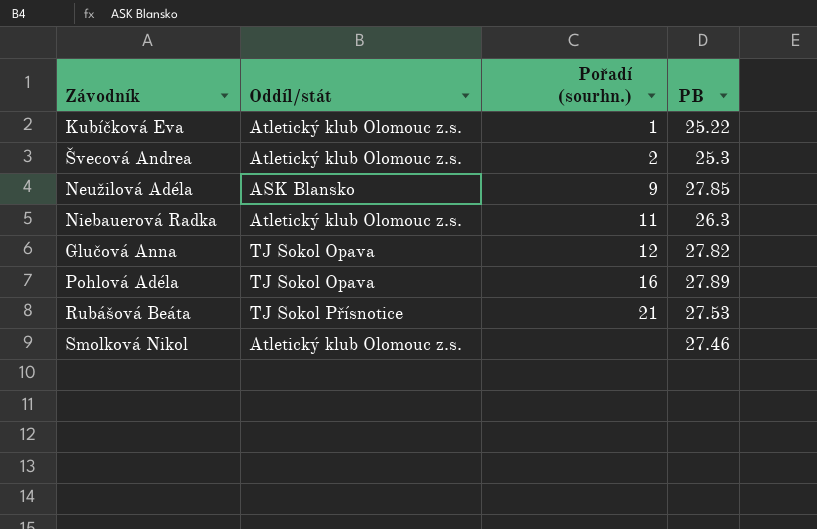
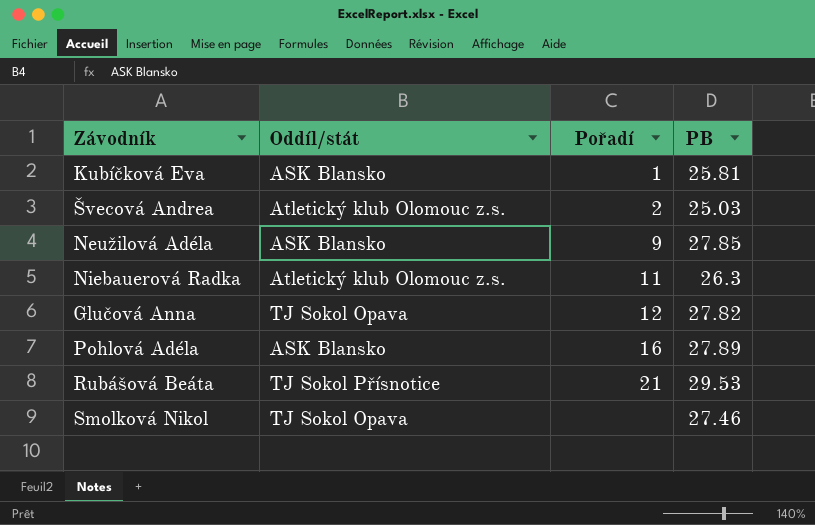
column name: Pořadí (sourhn.) -> Pořadí
Kubíčková Eva | Oddíl/stát: Atletický klub Olomouc z.s. -> ASK Blansko
Kubíčková Eva | PB: 25.22 -> 25.81
Švecová Andrea | PB: 25.3 -> 25.03
Pohlová Adéla | Oddíl/stát: TJ Sokol Opava -> ASK Blansko
Rubášová Beáta | PB: 27.53 -> 29.53
Smolková Nikol | Oddíl/stát: Atletický klub Olomouc z.s. -> TJ Sokol Opava

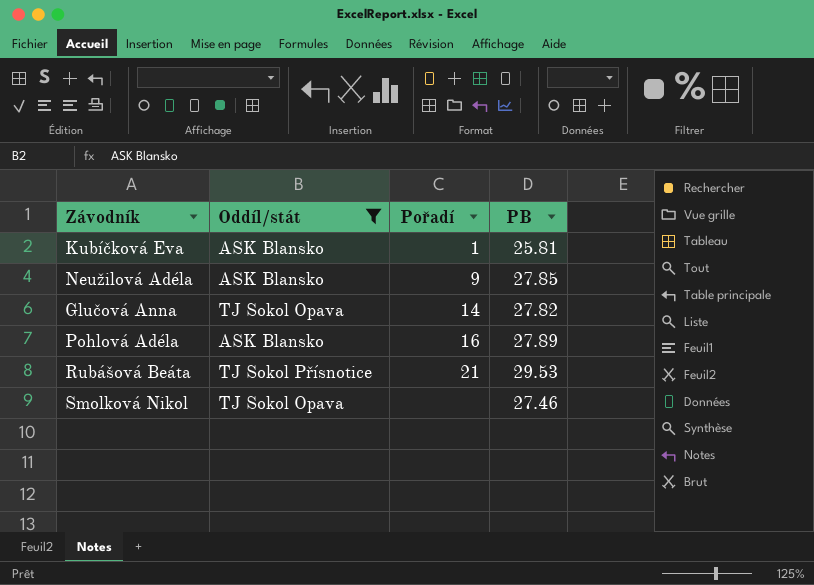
filter: none -> Oddíl/stát != Atletický klub Olomouc z.s.
Glučová Anna | Pořadí: 12 -> 14

